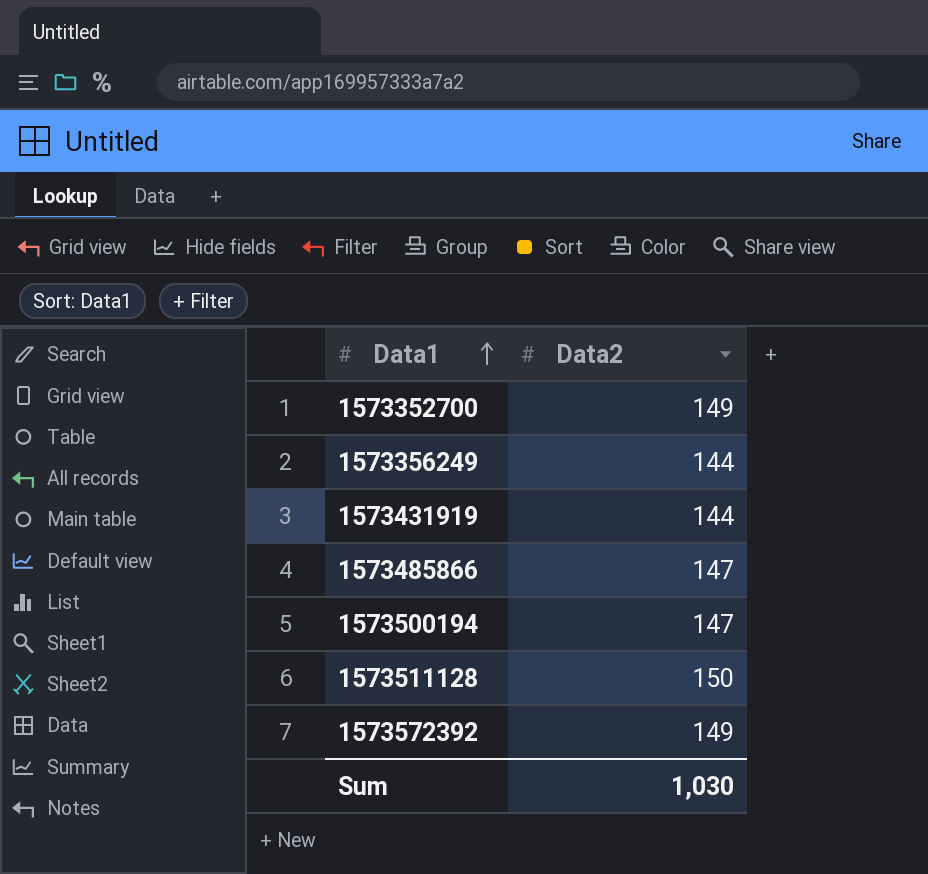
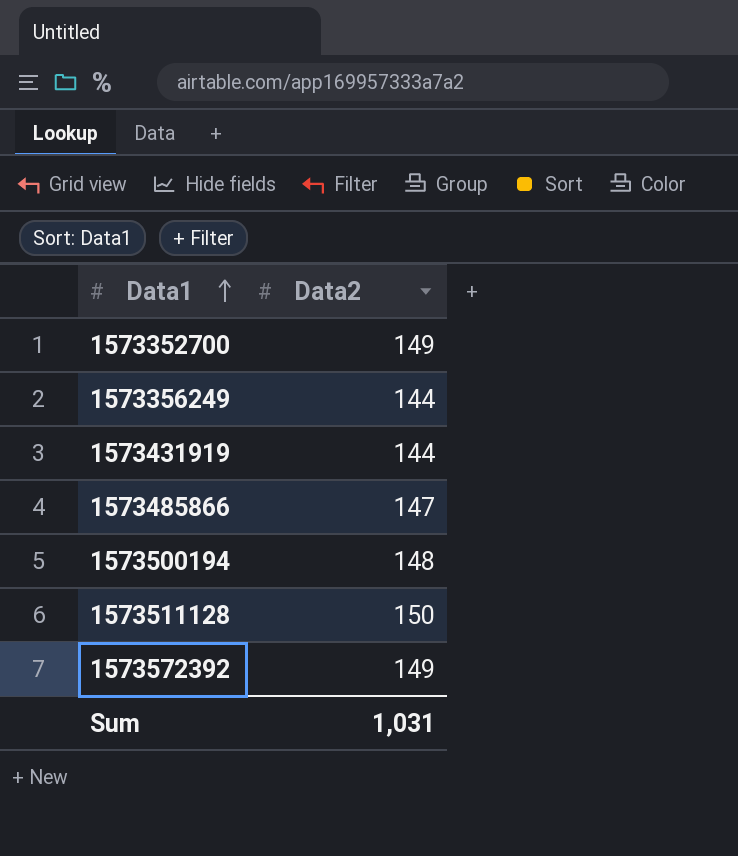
1573500194 | Data2: 147 -> 148
Sum | Data2: 1,030 -> 1,031

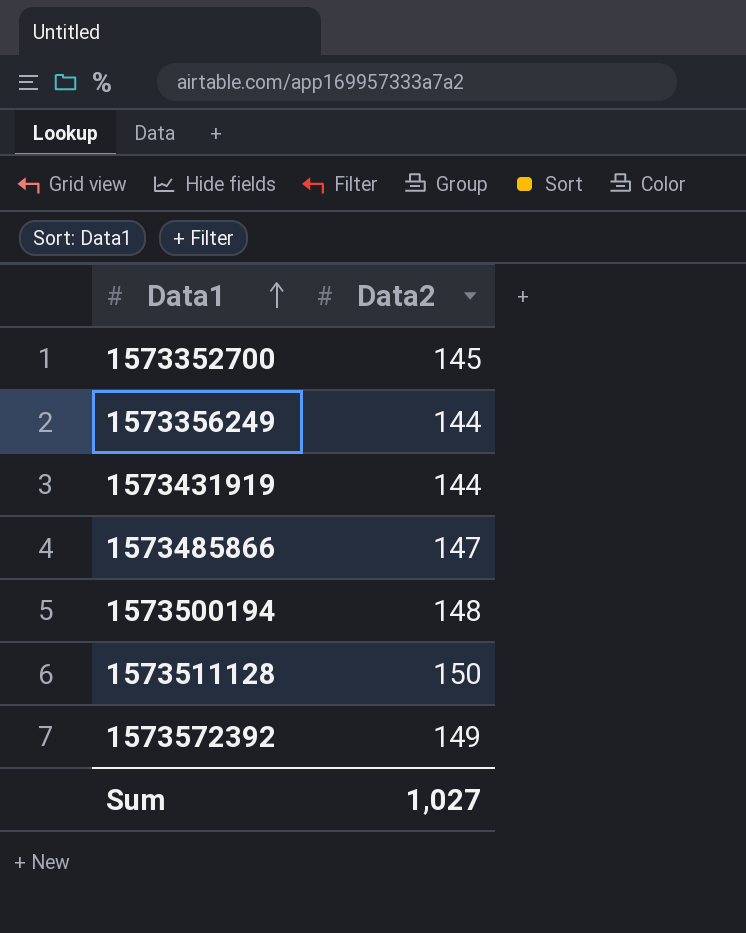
1573352700 | Data2: 149 -> 145
Sum | Data2: 1,031 -> 1,027

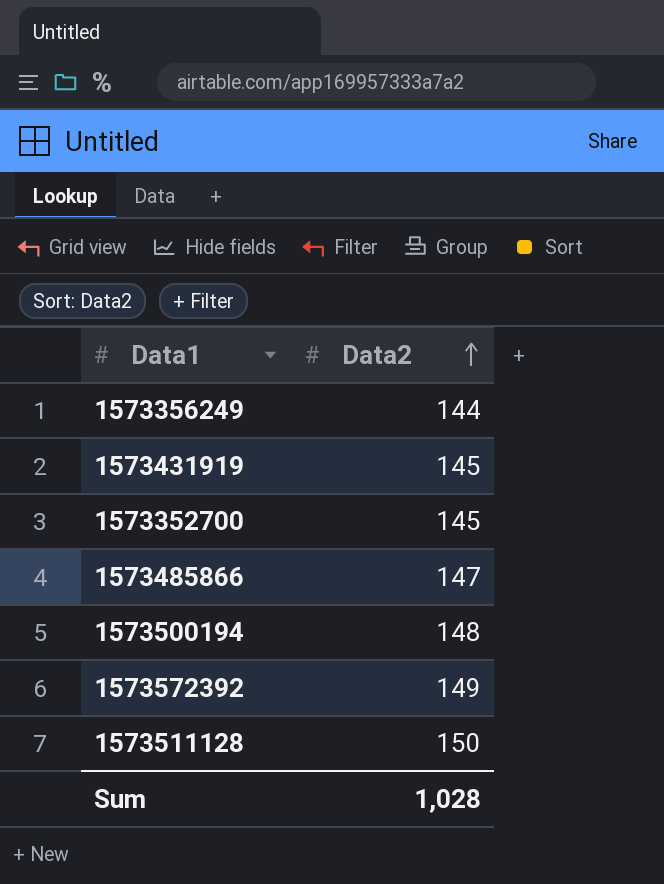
row order: Data1 ascending -> Data2 ascending
1573431919 | Data2: 144 -> 145
Sum | Data2: 1,027 -> 1,028

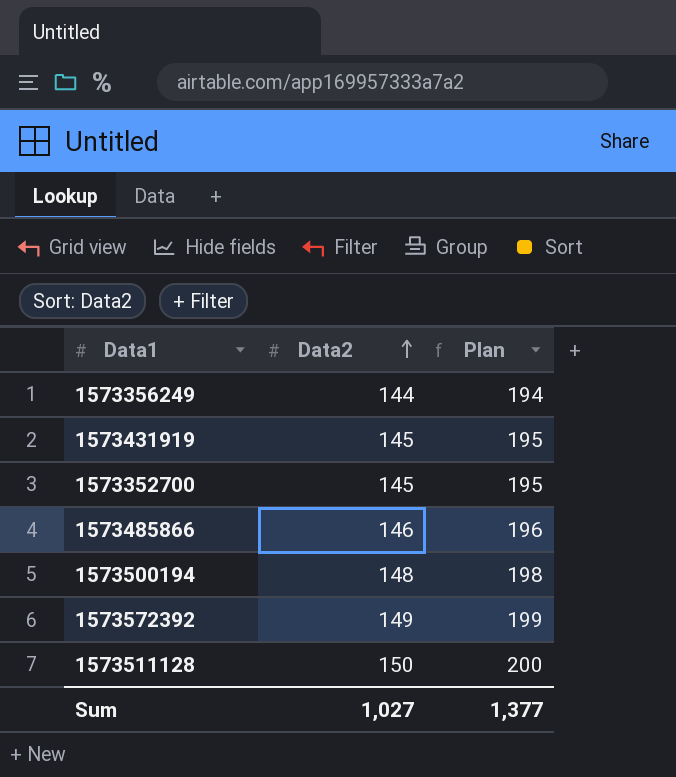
column Plan | formula: none -> [Data2] + 50
1573485866 | Data2: 147 -> 146
Sum | Data2: 1,028 -> 1,027

